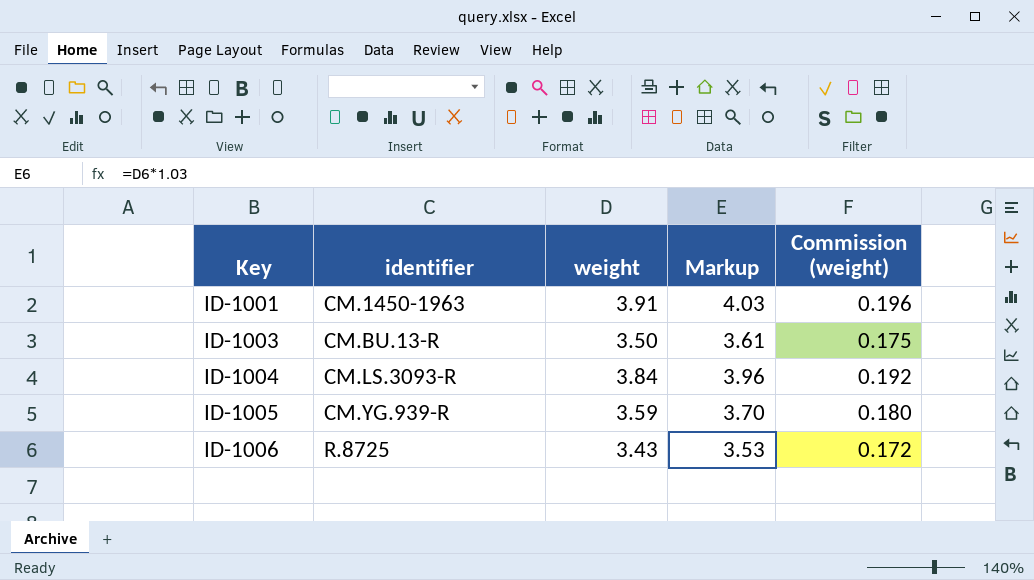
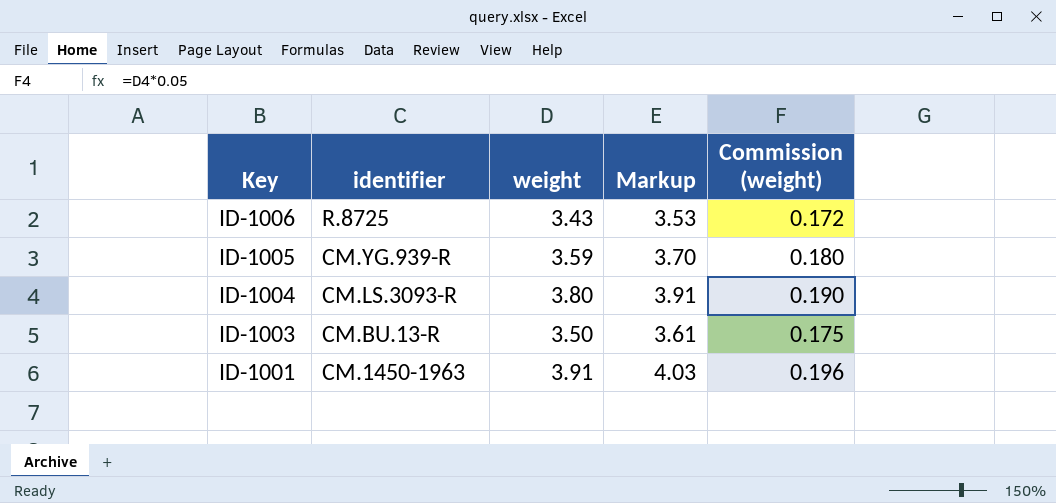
row order: Key ascending -> Key descending
ID-1004 | weight: 3.84 -> 3.80
ID-1004 | Markup: 3.96 -> 3.91
ID-1004 | Commission (weight): 0.192 -> 0.190

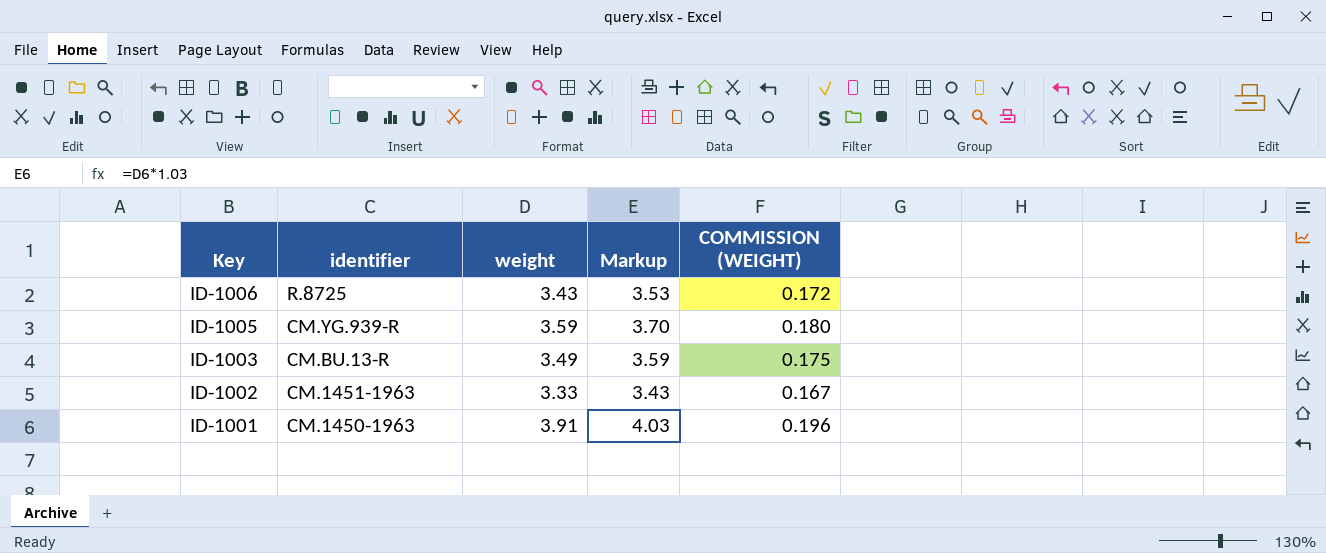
column name: Commission (weight) -> COMMISSION (WEIGHT)
row ID-1004: CM.LS.3093-R | 3.80 | 3.91 | 0.190 -> none
ID-1003 | weight: 3.50 -> 3.49
ID-1003 | Markup: 3.61 -> 3.59
row ID-1002: none -> CM.1451-1963 | 3.33 | 3.43 | 0.167

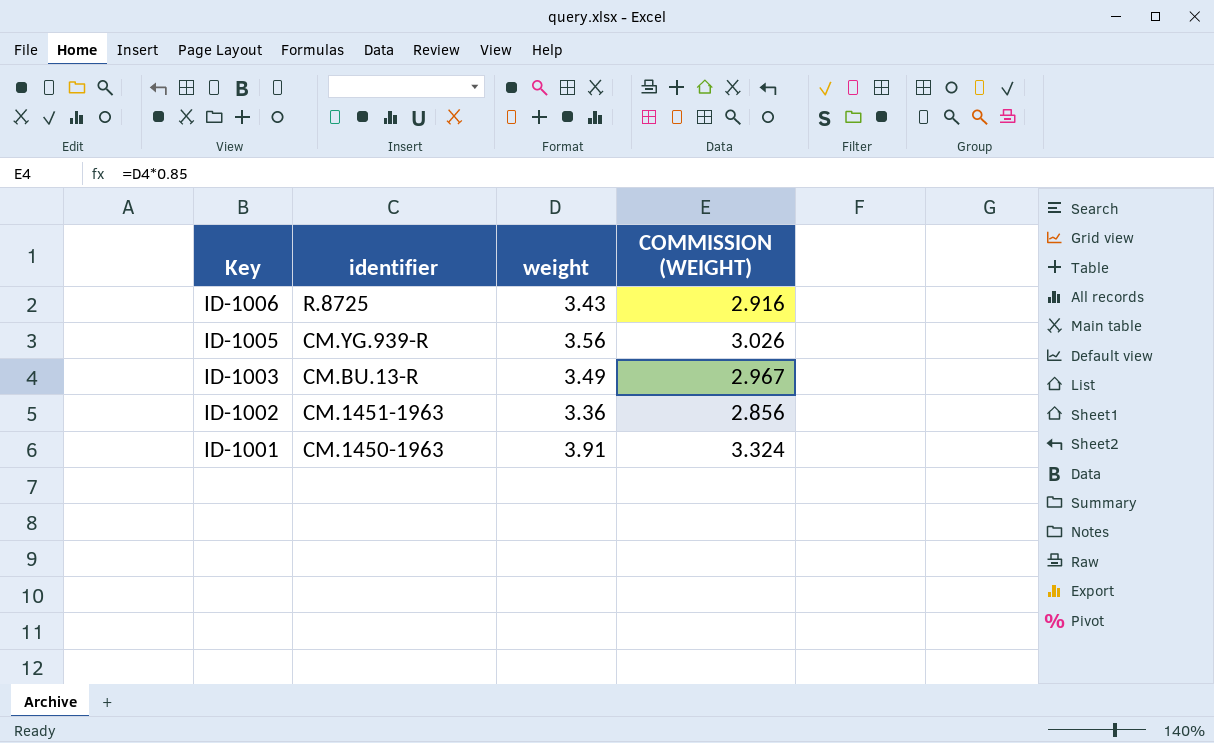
column Markup | formula: [weight] * 1.03 -> none
column COMMISSION (WEIGHT) | formula: [weight] * 0.05 -> [weight] * 0.85
ID-1005 | weight: 3.59 -> 3.56
ID-1002 | weight: 3.33 -> 3.36

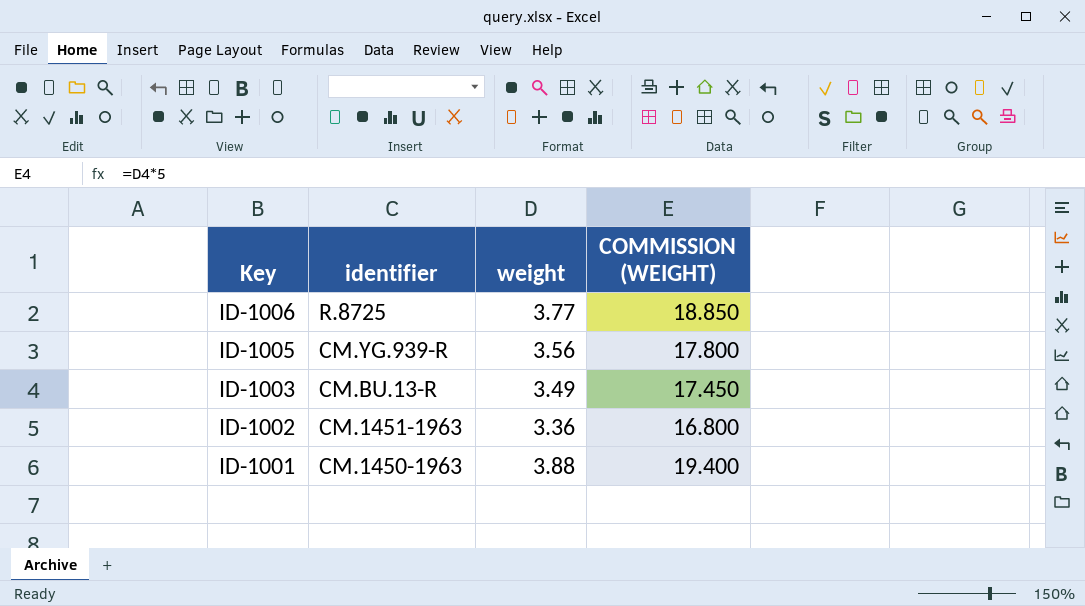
column COMMISSION (WEIGHT) | formula: [weight] * 0.85 -> [weight] * 5
ID-1006 | weight: 3.43 -> 3.77
ID-1001 | weight: 3.91 -> 3.88

